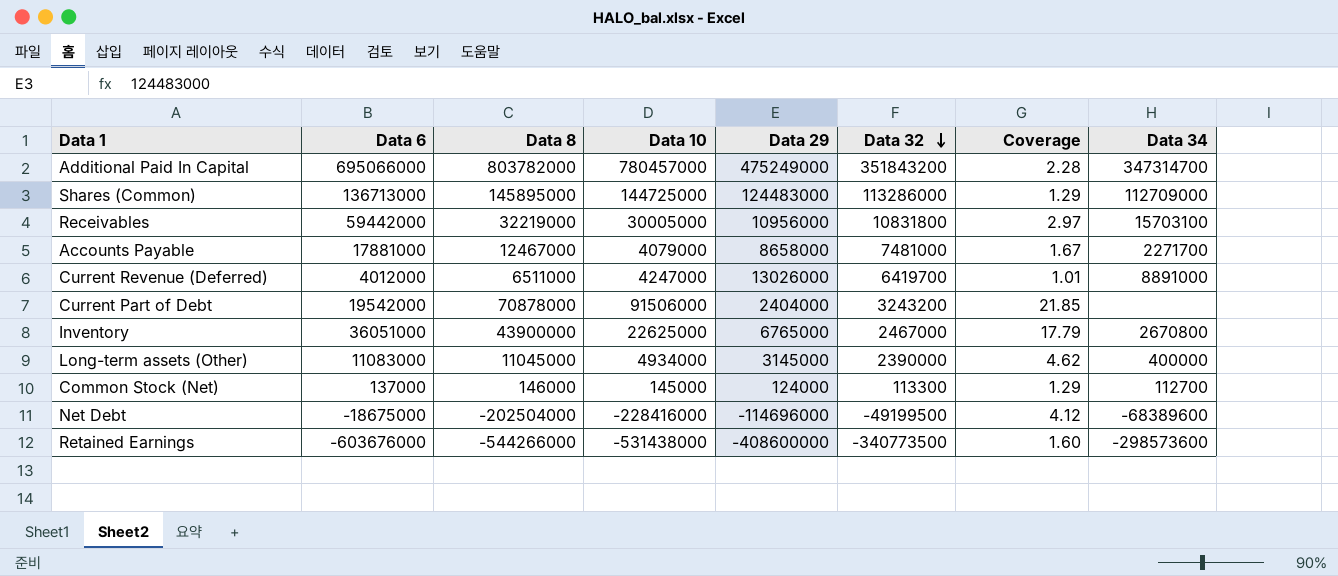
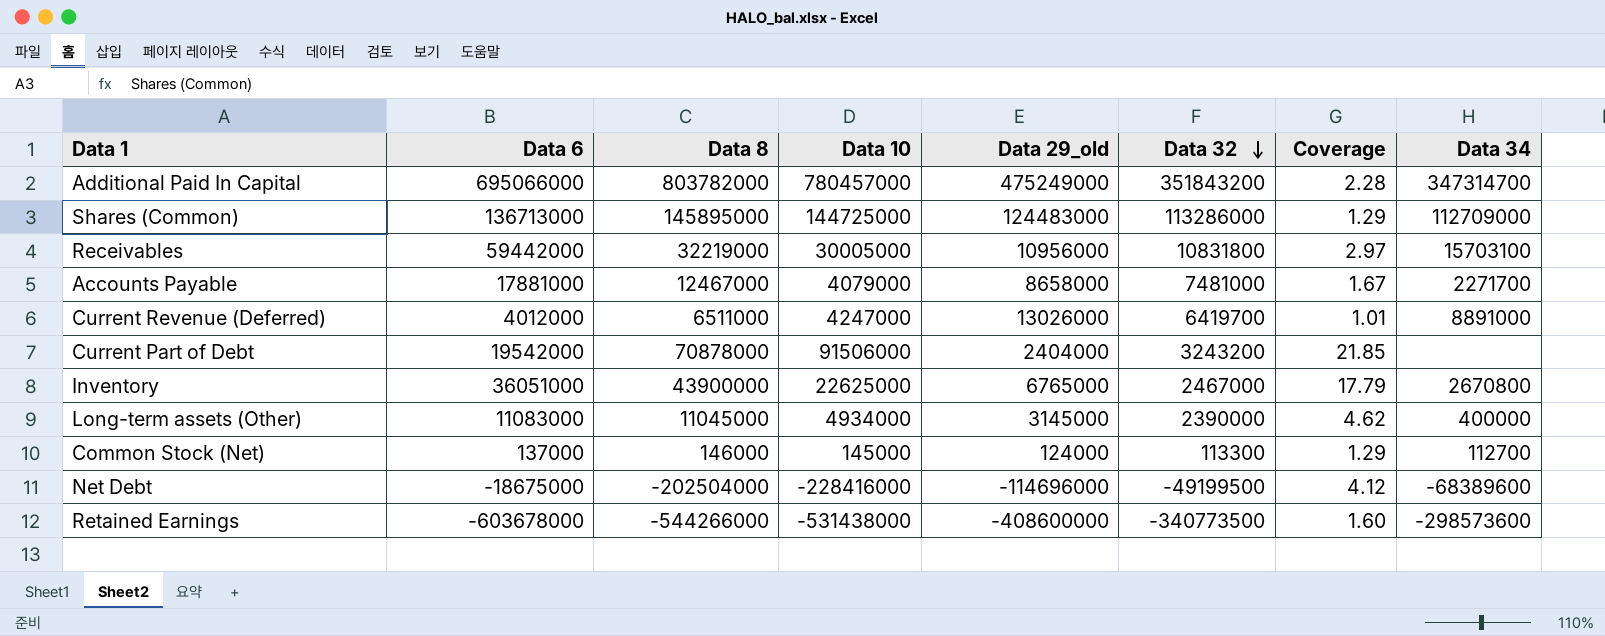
column name: Data 29 -> Data 29_old
Retained Earnings | Data 6: -603676000 -> -603678000

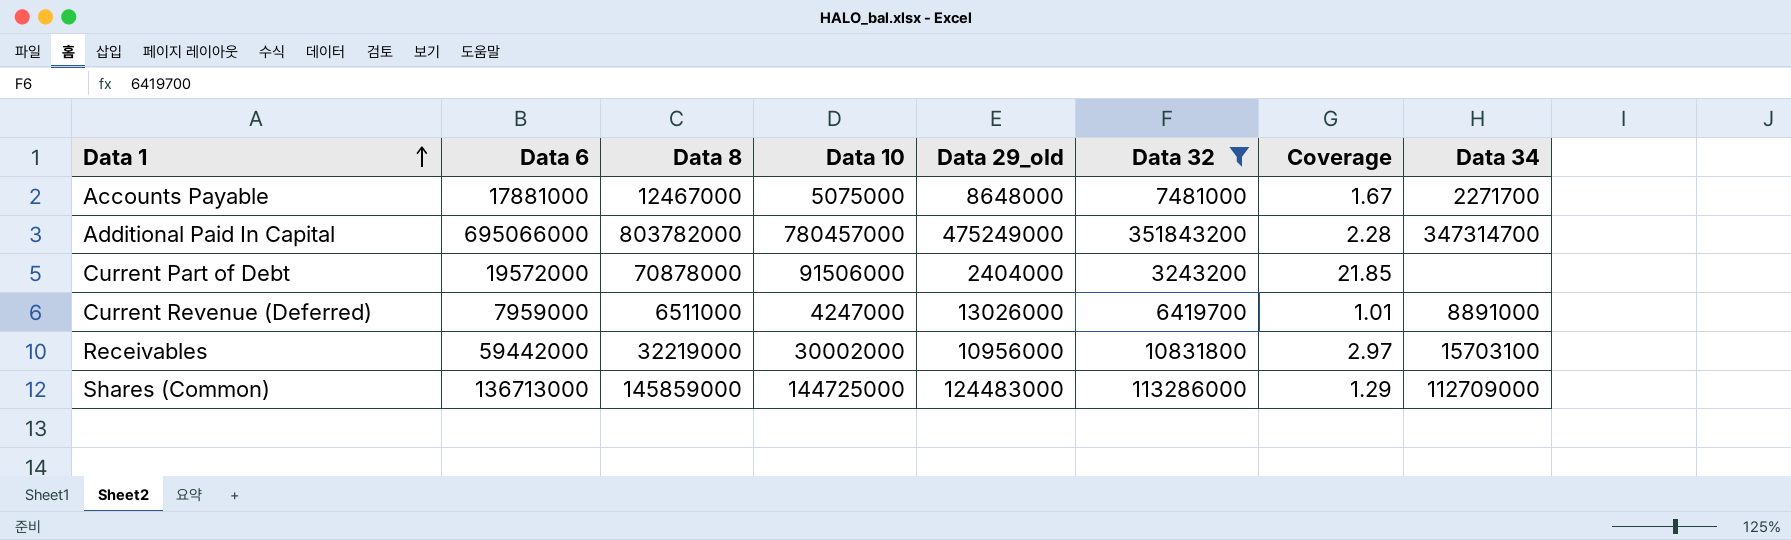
filter: none -> Data 32 >= 3243200
row order: Data 32 descending -> Data 1 ascending
Accounts Payable | Data 10: 4079000 -> 5075000
Accounts Payable | Data 29_old: 8658000 -> 8648000
Current Part of Debt | Data 6: 19542000 -> 19572000
Current Revenue (Deferred) | Data 6: 4012000 -> 7959000
Receivables | Data 10: 30005000 -> 30002000
Shares (Common) | Data 8: 145895000 -> 145859000

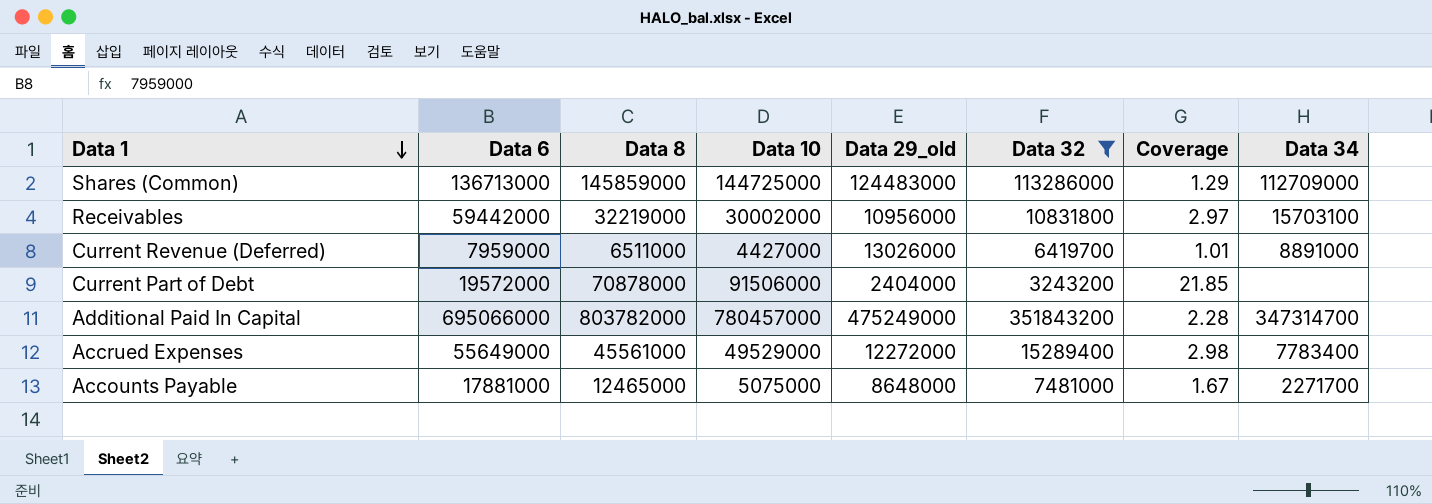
row order: Data 1 ascending -> Data 1 descending
Current Revenue (Deferred) | Data 10: 4247000 -> 4427000
row Accrued Expenses: none -> 55649000 | 45561000 | 49529000 | 12272000 | 15289400 | 2.98 | 7783400
Accounts Payable | Data 8: 12467000 -> 12465000

